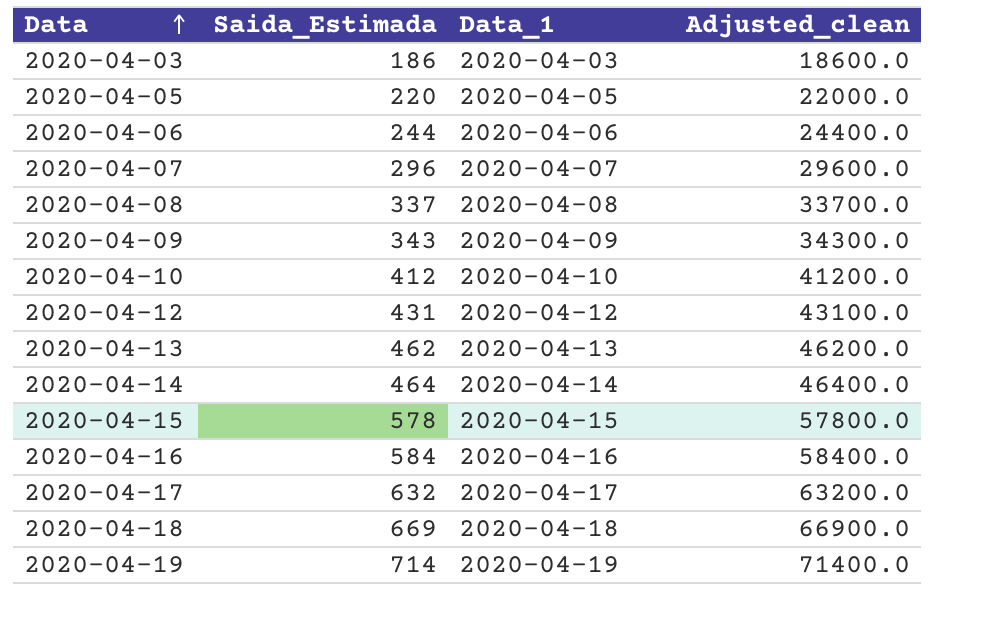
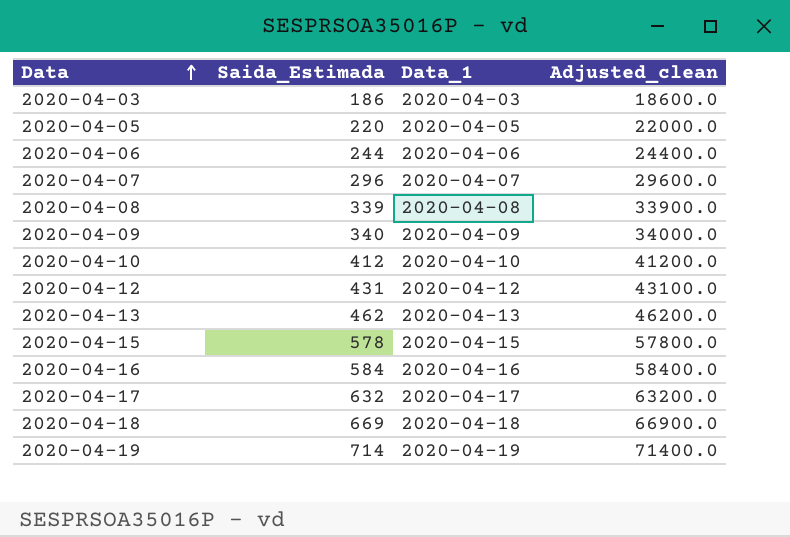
row 2020-04-14: 464 | 2020-04-14 | 46400.0 -> none
2020-04-08 | Saida_Estimada: 337 -> 339
2020-04-08 | Adjusted_clean: 33700.0 -> 33900.0
2020-04-09 | Saida_Estimada: 343 -> 340
2020-04-09 | Adjusted_clean: 34300.0 -> 34000.0

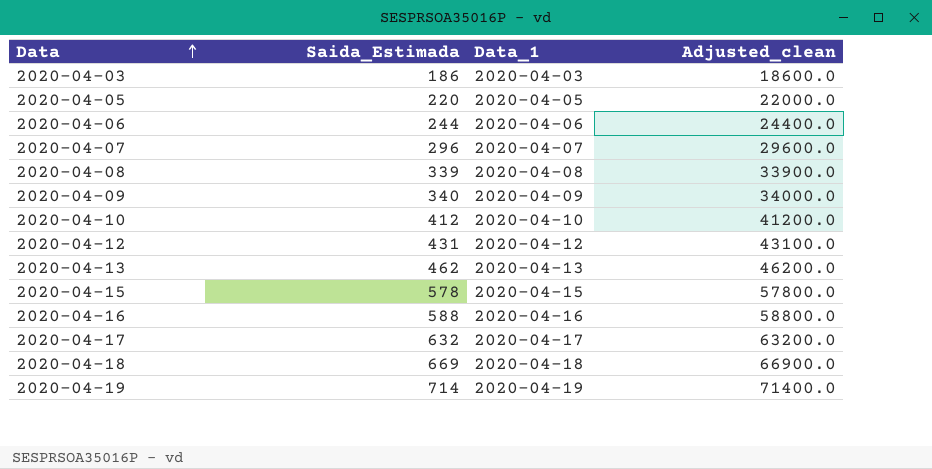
2020-04-16 | Saida_Estimada: 584 -> 588
2020-04-16 | Adjusted_clean: 58400.0 -> 58800.0

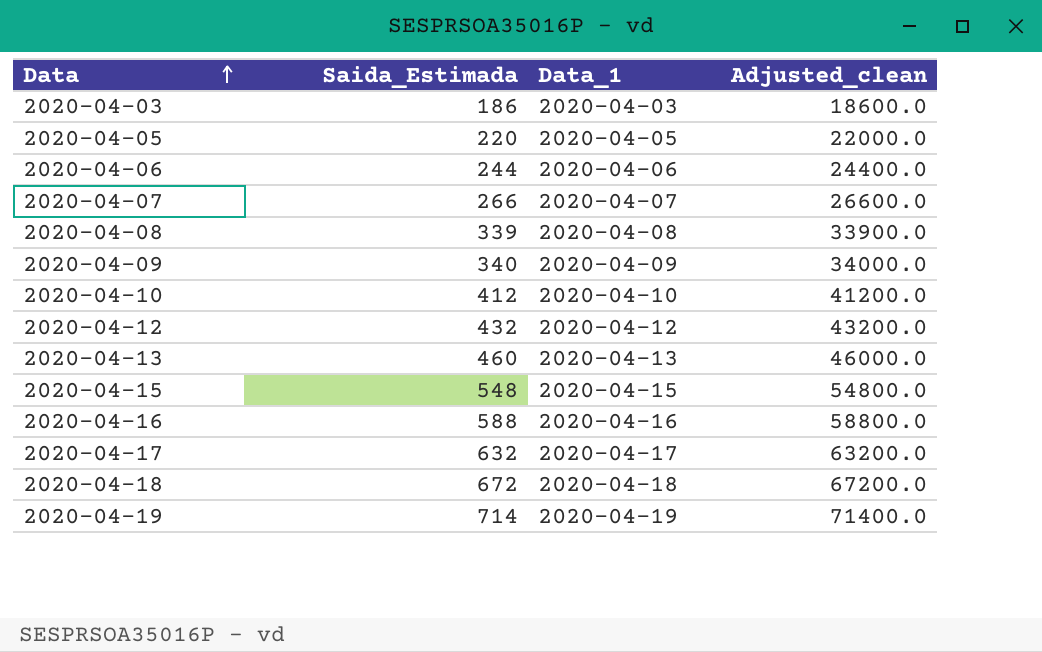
2020-04-07 | Saida_Estimada: 296 -> 266
2020-04-07 | Adjusted_clean: 29600.0 -> 26600.0
2020-04-12 | Saida_Estimada: 431 -> 432
2020-04-12 | Adjusted_clean: 43100.0 -> 43200.0
2020-04-13 | Saida_Estimada: 462 -> 460
2020-04-13 | Adjusted_clean: 46200.0 -> 46000.0
2020-04-15 | Saida_Estimada: 578 -> 548
2020-04-15 | Adjusted_clean: 57800.0 -> 54800.0
2020-04-18 | Saida_Estimada: 669 -> 672
2020-04-18 | Adjusted_clean: 66900.0 -> 67200.0

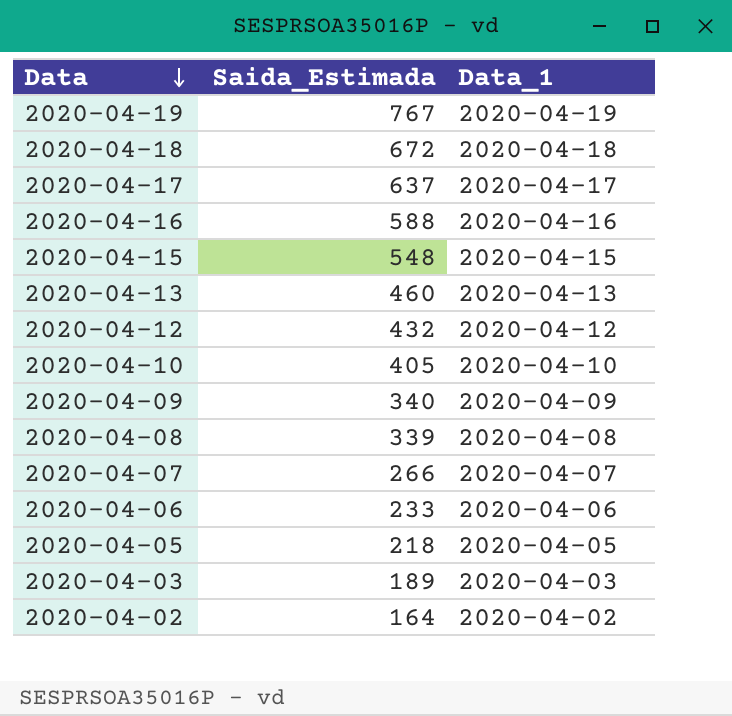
row order: Data ascending -> Data descending
column Adjusted_clean | formula: [Saida_Estimada] * 100 -> none
2020-04-19 | Saida_Estimada: 714 -> 767
2020-04-17 | Saida_Estimada: 632 -> 637
2020-04-10 | Saida_Estimada: 412 -> 405
2020-04-06 | Saida_Estimada: 244 -> 233
2020-04-05 | Saida_Estimada: 220 -> 218
2020-04-03 | Saida_Estimada: 186 -> 189
row 2020-04-02: none -> 164 | 2020-04-02

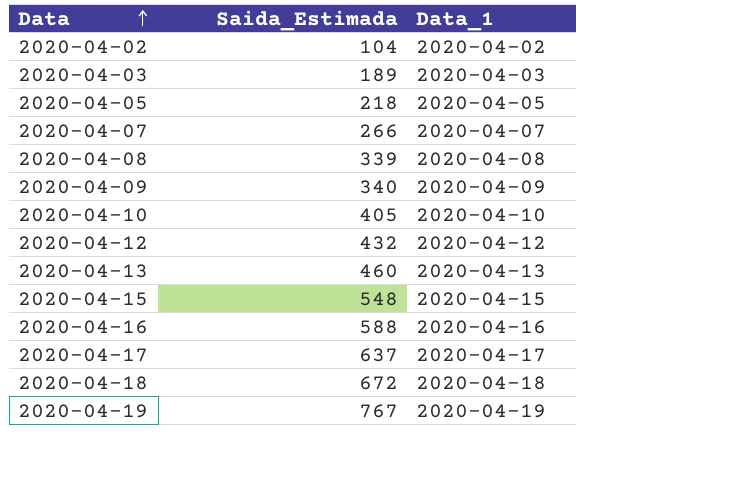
row order: Data descending -> Data ascending
row 2020-04-06: 233 | 2020-04-06 -> none
2020-04-02 | Saida_Estimada: 164 -> 104

